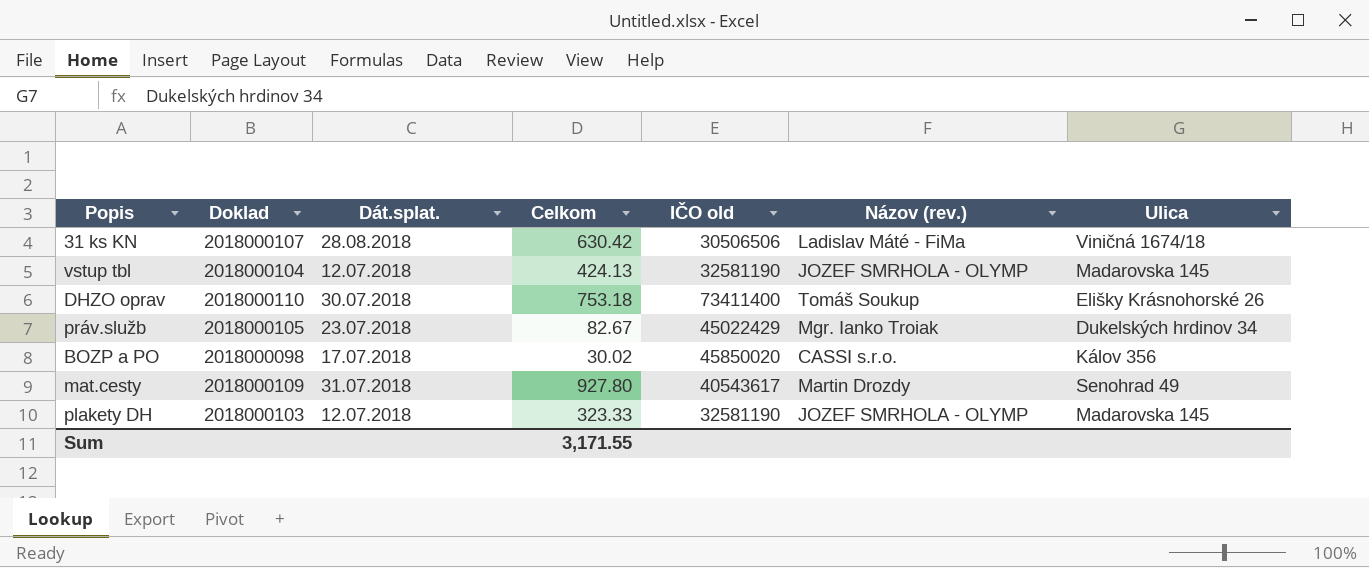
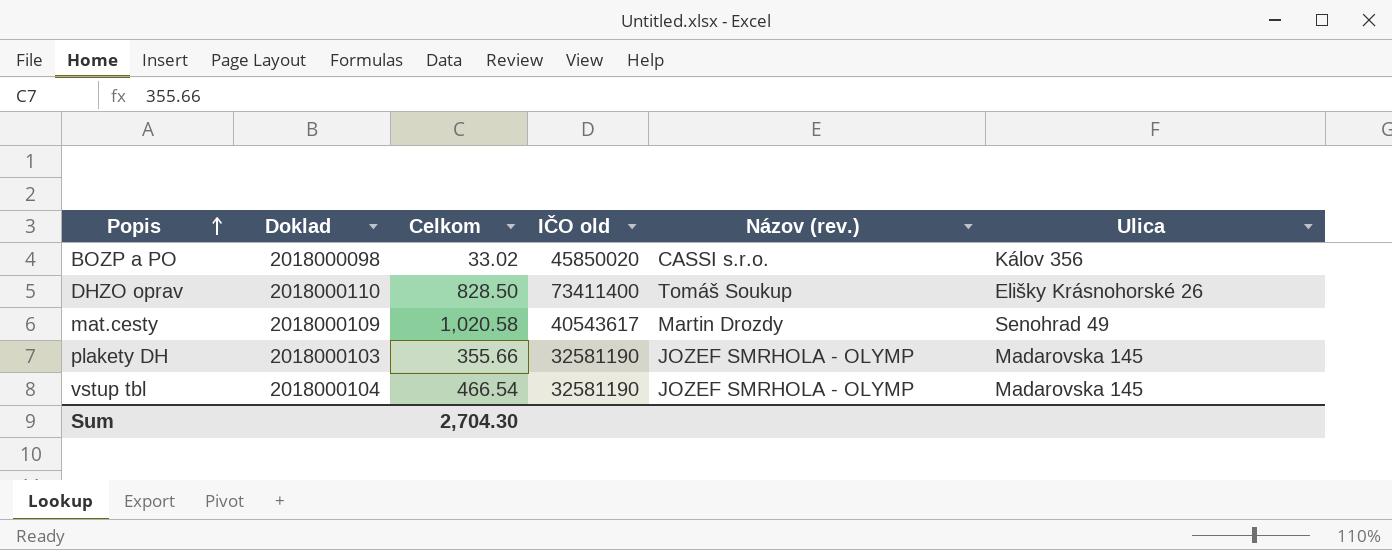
row order: none -> Popis ascending
column Dát.splat. | position: 3 -> none
row 31 ks KN: 2018000107 | 28.08.2018 | 630.42 | 30506506 | Ladislav Máté - FiMa | Viničná 1674/18 -> none
row práv.služb: 2018000105 | 23.07.2018 | 82.67 | 45022429 | Mgr. Ianko Troiak | Dukelských hrdinov 34 -> none
BOZP a PO | Celkom: 30.02 -> 33.02
DHZO oprav | Celkom: 753.18 -> 828.50
mat.cesty | Celkom: 927.80 -> 1,020.58
plakety DH | Celkom: 323.33 -> 355.66
vstup tbl | Celkom: 424.13 -> 466.54
Sum | Celkom: 3,171.55 -> 2,704.30

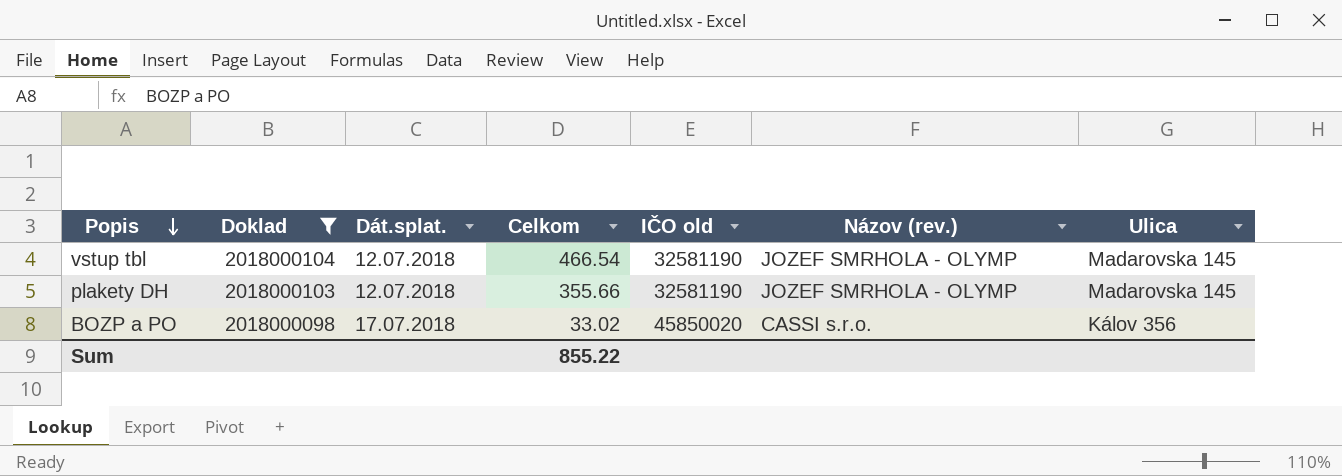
filter: none -> Doklad <= 2018000104
row order: Popis ascending -> Popis descending
column Dát.splat. | position: none -> 3
Sum | Celkom: 2,704.30 -> 855.22

